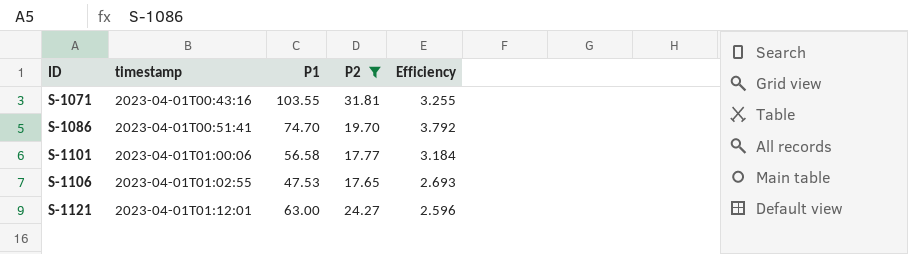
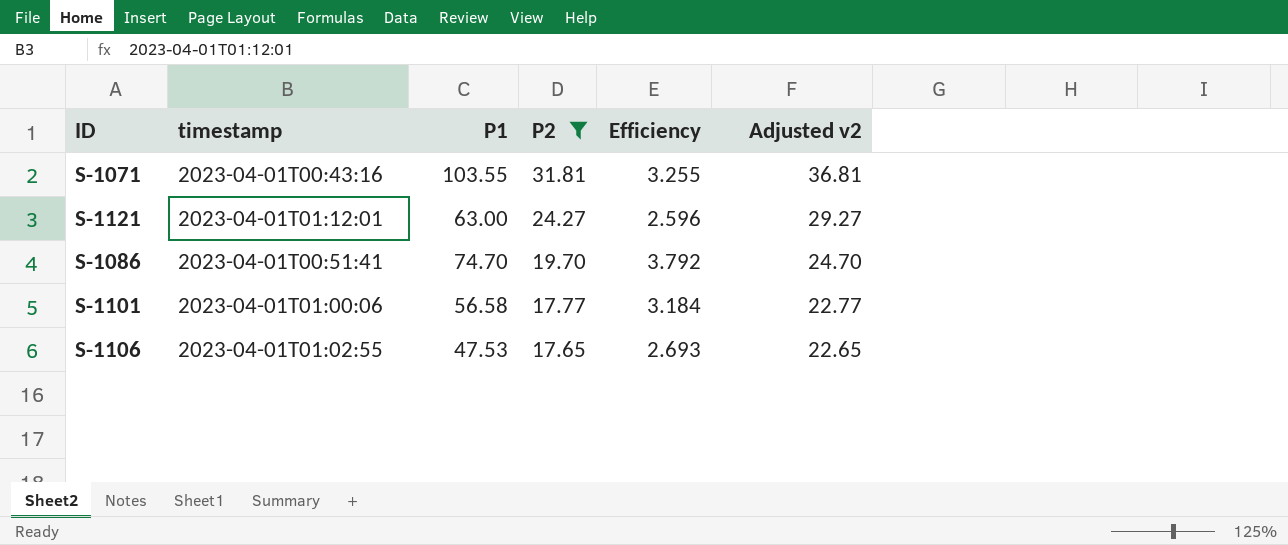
row order: ID ascending -> P2 descending
column Adjusted v2 | formula: none -> [P2] + 5

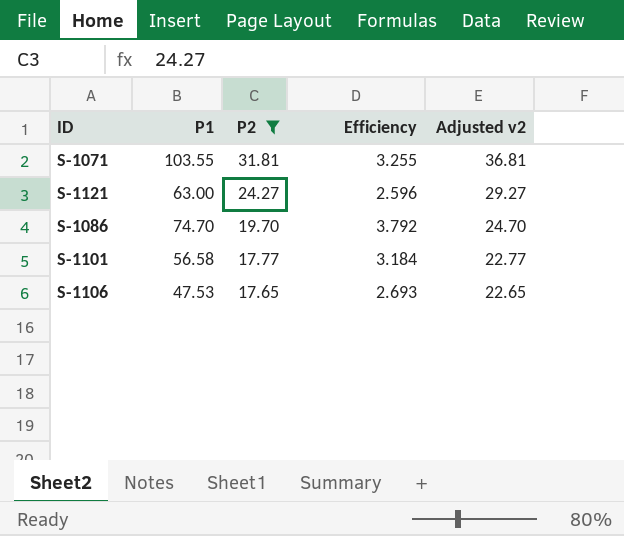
column timestamp | position: 2 -> none

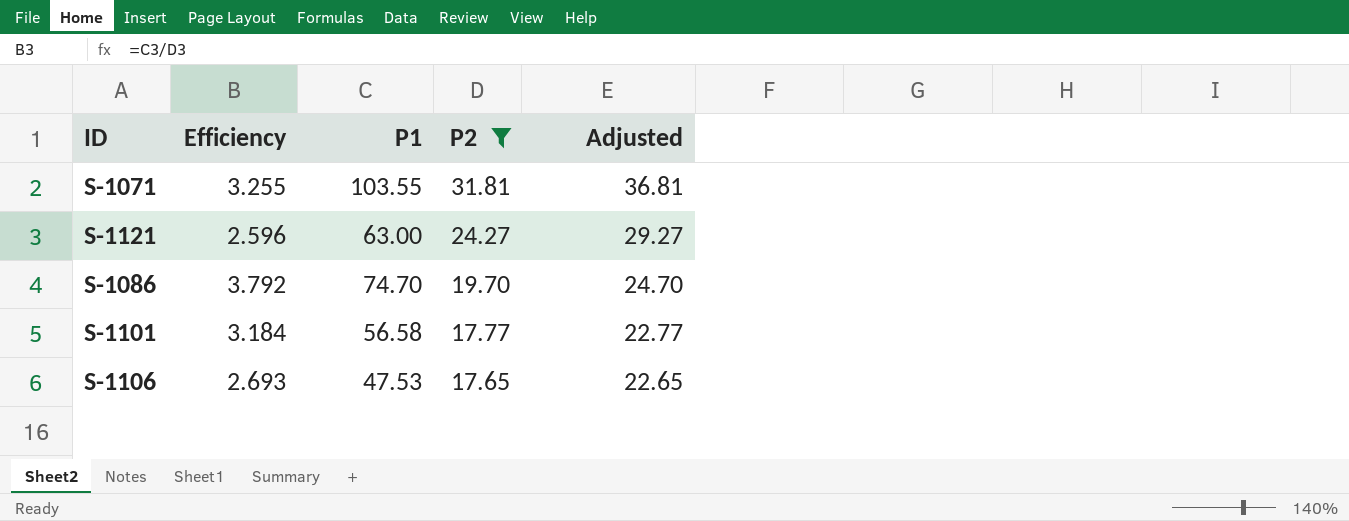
column Efficiency | position: 4 -> 2
column name: Adjusted v2 -> Adjusted

